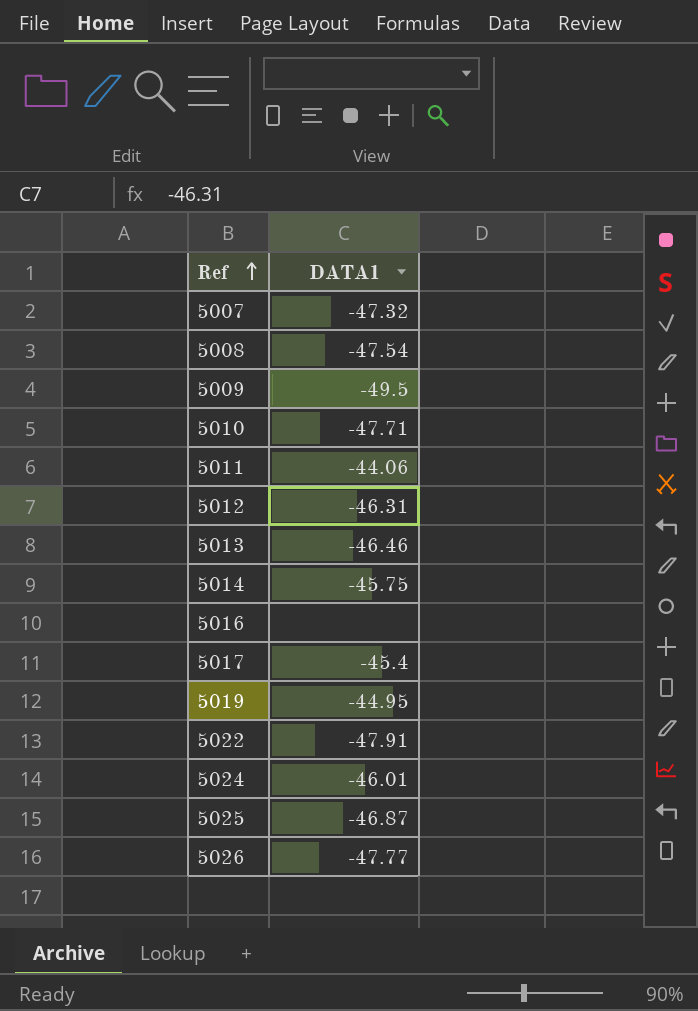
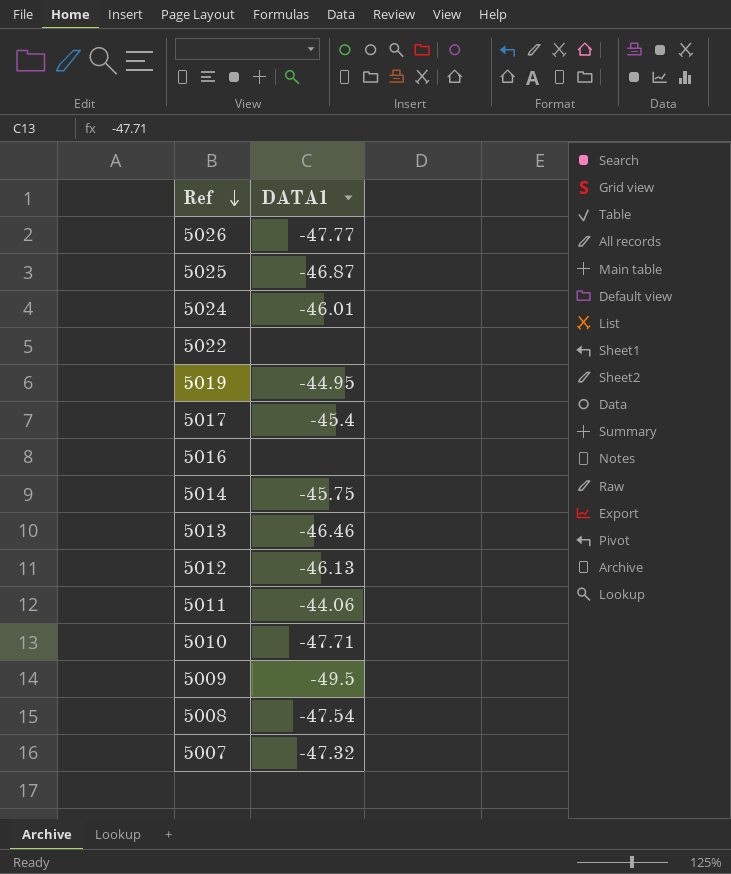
row order: Ref ascending -> Ref descending
5022 | DATA1: -47.91 -> none
5012 | DATA1: -46.31 -> -46.13

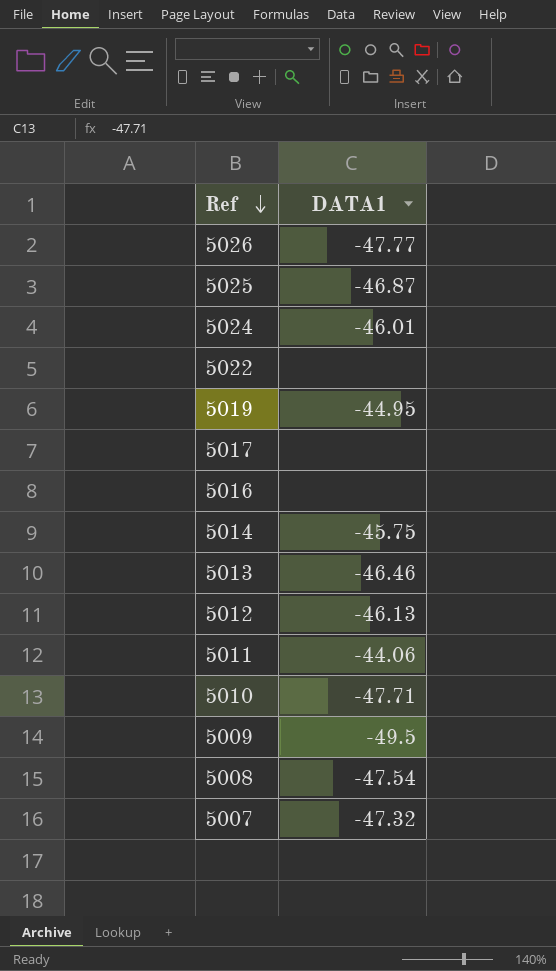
5017 | DATA1: -45.4 -> none

